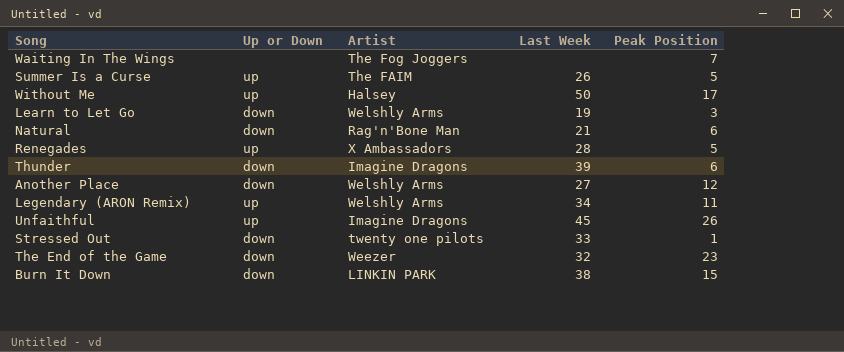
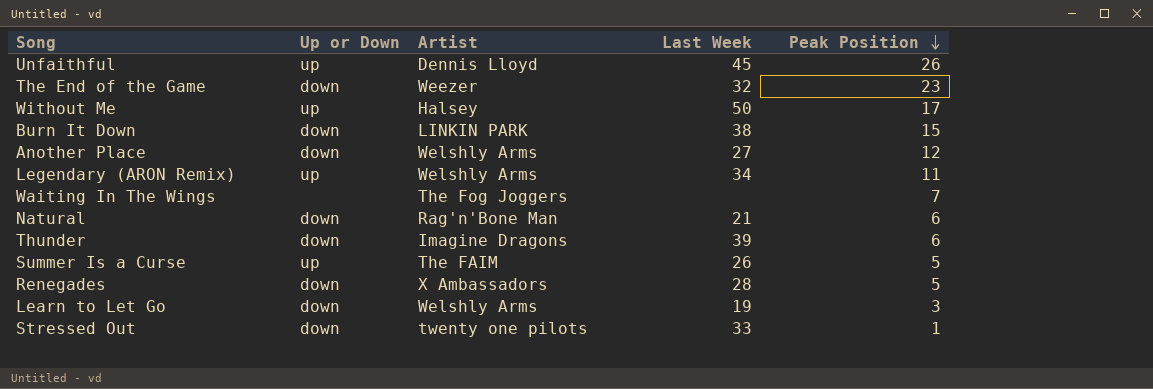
row order: none -> Peak Position descending
Unfaithful | Artist: Imagine Dragons -> Dennis Lloyd
Renegades | Up or Down: up -> down

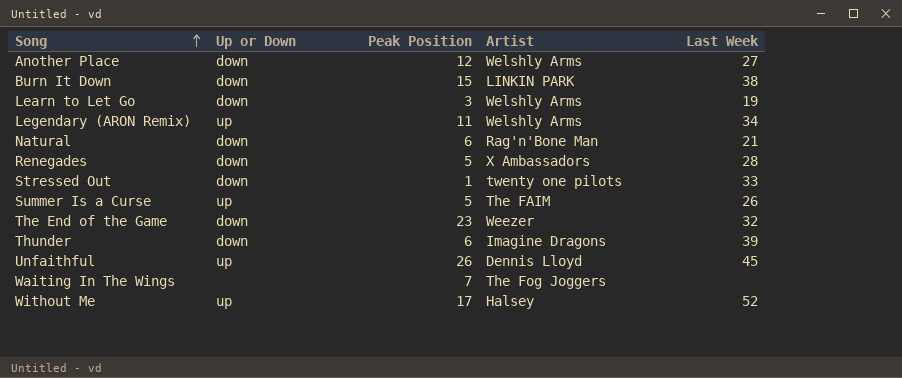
row order: Peak Position descending -> Song ascending
column Peak Position | position: 5 -> 3
Without Me | Last Week: 50 -> 52

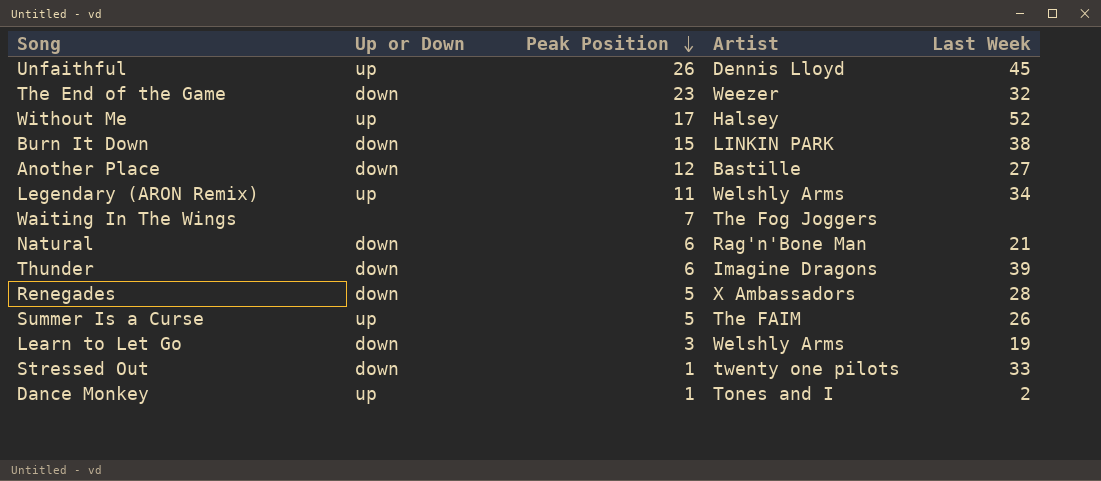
row order: Song ascending -> Peak Position descending
Another Place | Artist: Welshly Arms -> Bastille
row Dance Monkey: none -> up | 1 | Tones and I | 2

